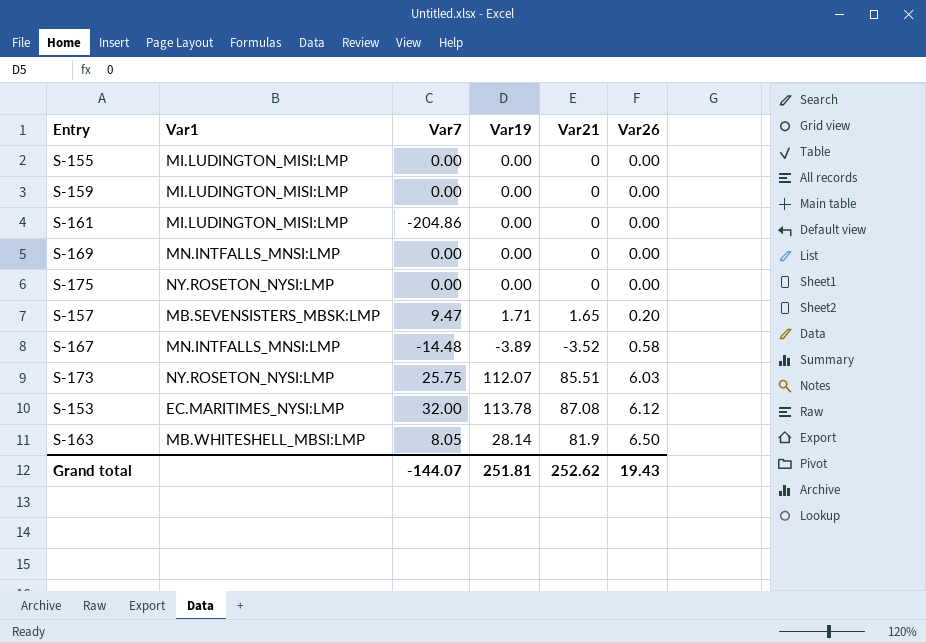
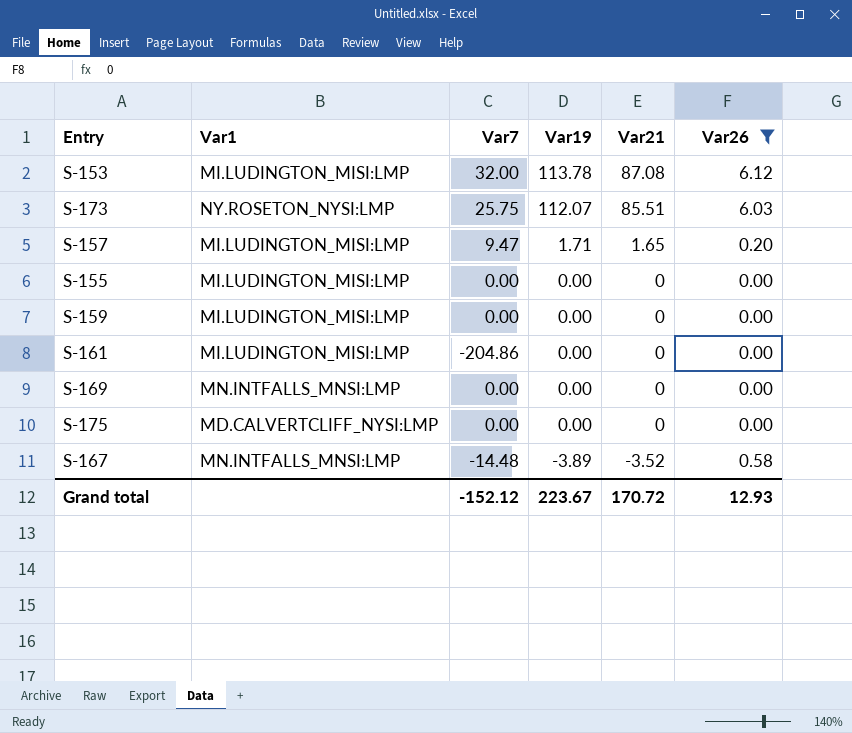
filter: none -> Var26 != 6.50
row order: Var26 ascending -> Var19 descending
S-153 | Var1: EC.MARITIMES_NYSI:LMP -> MI.LUDINGTON_MISI:LMP
S-157 | Var1: MB.SEVENSISTERS_MBSK:LMP -> MI.LUDINGTON_MISI:LMP
S-175 | Var1: NY.ROSETON_NYSI:LMP -> MD.CALVERTCLIFF_NYSI:LMP
Grand total | Var7: -144.07 -> -152.12
Grand total | Var19: 251.81 -> 223.67
Grand total | Var21: 252.62 -> 170.72
Grand total | Var26: 19.43 -> 12.93

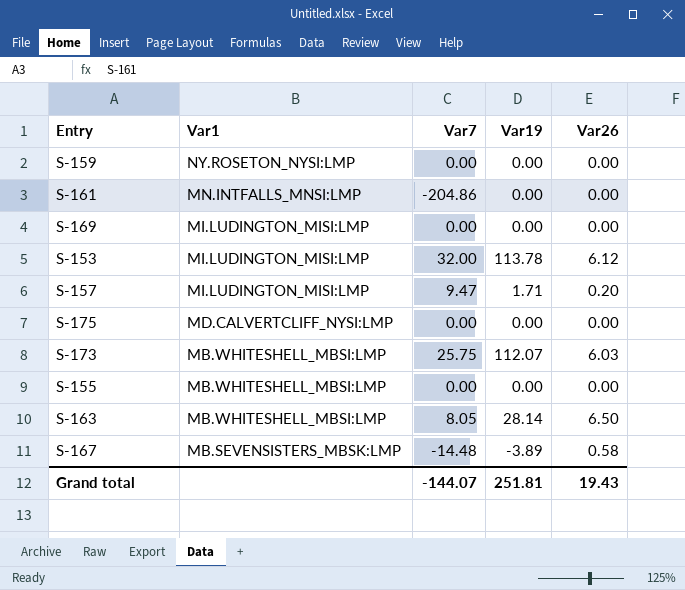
filter: Var26 != 6.50 -> none
row order: Var19 descending -> Var1 descending
column Var21 | position: 5 -> none
S-159 | Var1: MI.LUDINGTON_MISI:LMP -> NY.ROSETON_NYSI:LMP
S-161 | Var1: MI.LUDINGTON_MISI:LMP -> MN.INTFALLS_MNSI:LMP
S-169 | Var1: MN.INTFALLS_MNSI:LMP -> MI.LUDINGTON_MISI:LMP
S-173 | Var1: NY.ROSETON_NYSI:LMP -> MB.WHITESHELL_MBSI:LMP
S-155 | Var1: MI.LUDINGTON_MISI:LMP -> MB.WHITESHELL_MBSI:LMP
S-167 | Var1: MN.INTFALLS_MNSI:LMP -> MB.SEVENSISTERS_MBSK:LMP
Grand total | Var7: -152.12 -> -144.07
Grand total | Var19: 223.67 -> 251.81
Grand total | Var26: 12.93 -> 19.43

